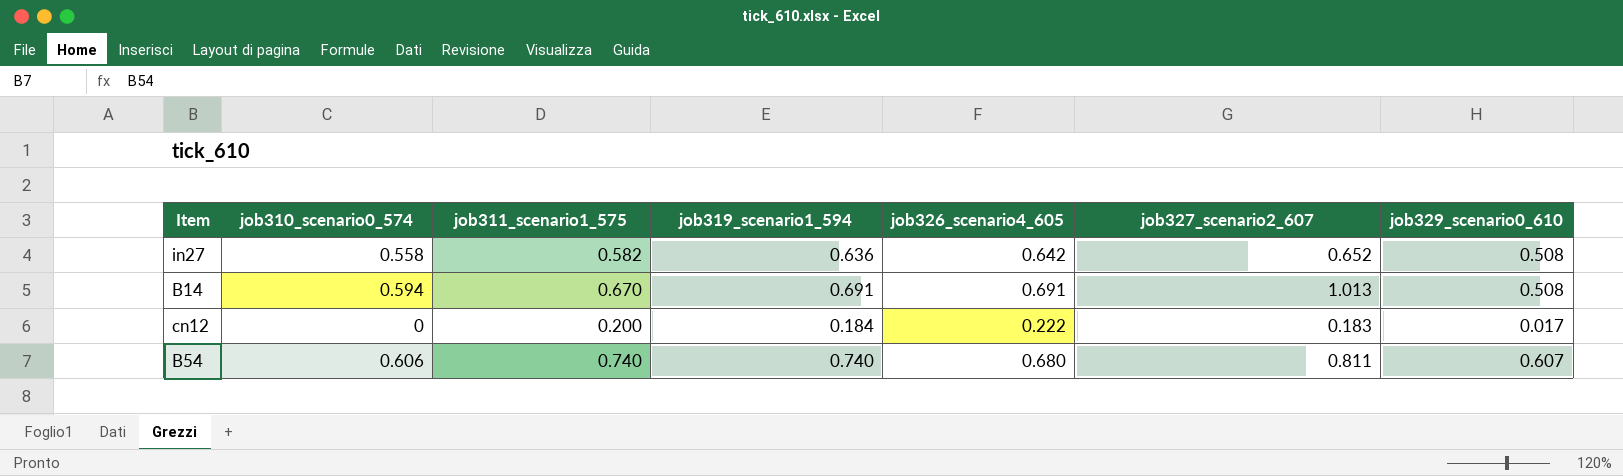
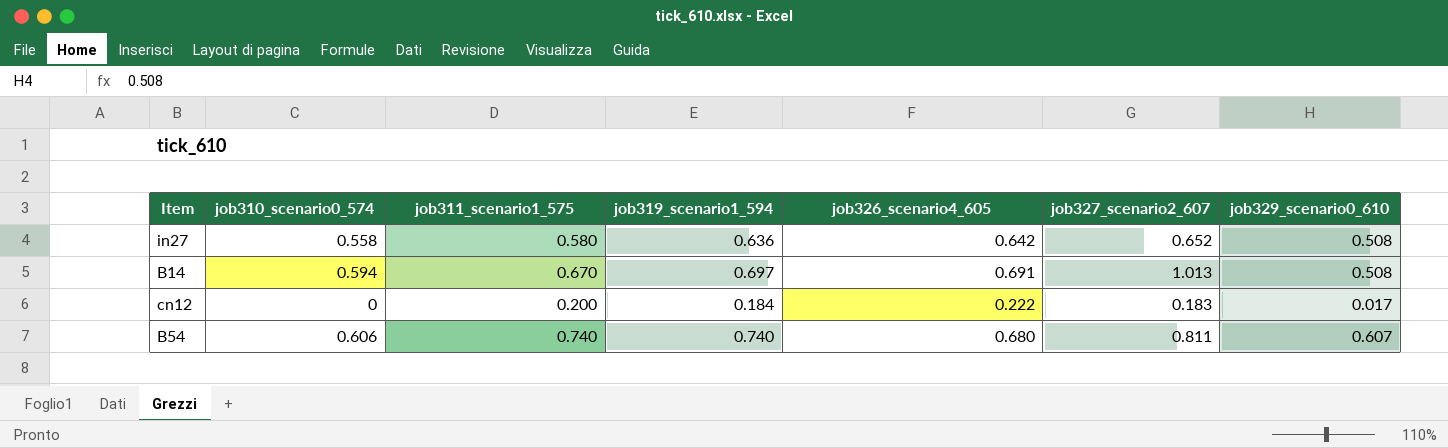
in27 | job311_scenario1_575: 0.582 -> 0.580
B14 | job319_scenario1_594: 0.691 -> 0.697

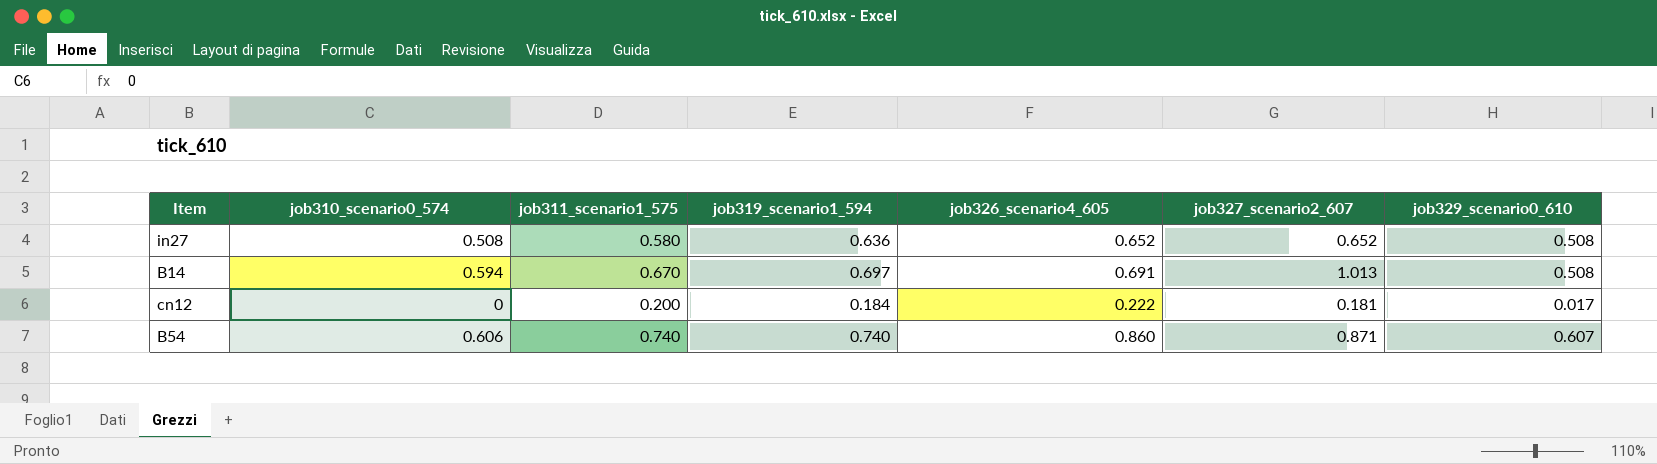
in27 | job310_scenario0_574: 0.558 -> 0.508
in27 | job326_scenario4_605: 0.642 -> 0.652
cn12 | job327_scenario2_607: 0.183 -> 0.181
B54 | job326_scenario4_605: 0.680 -> 0.860
B54 | job327_scenario2_607: 0.811 -> 0.871

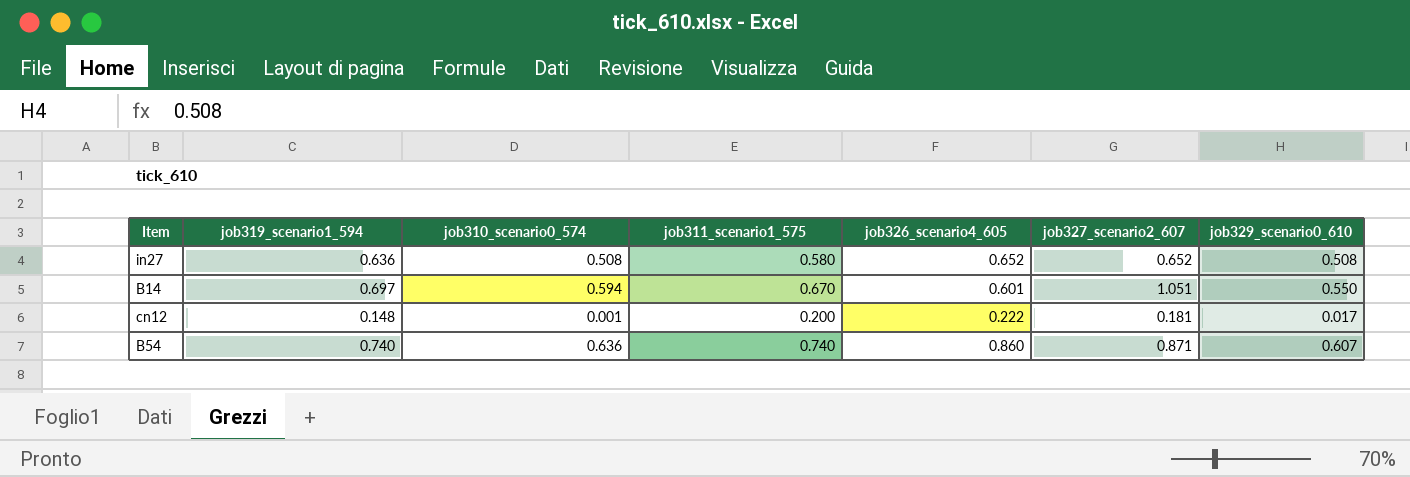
column job319_scenario1_594 | position: 4 -> 2
B14 | job326_scenario4_605: 0.691 -> 0.601
B14 | job327_scenario2_607: 1.013 -> 1.051
B14 | job329_scenario0_610: 0.508 -> 0.550
cn12 | job319_scenario1_594: 0.184 -> 0.148
cn12 | job310_scenario0_574: 0 -> 0.001
B54 | job310_scenario0_574: 0.606 -> 0.636

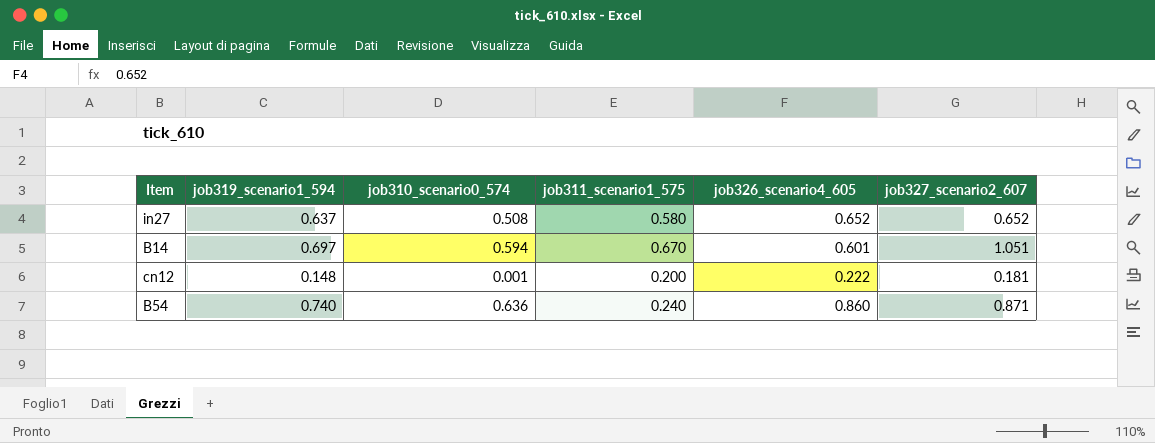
column job329_scenario0_610 | position: 7 -> none
in27 | job319_scenario1_594: 0.636 -> 0.637
B54 | job311_scenario1_575: 0.740 -> 0.240

